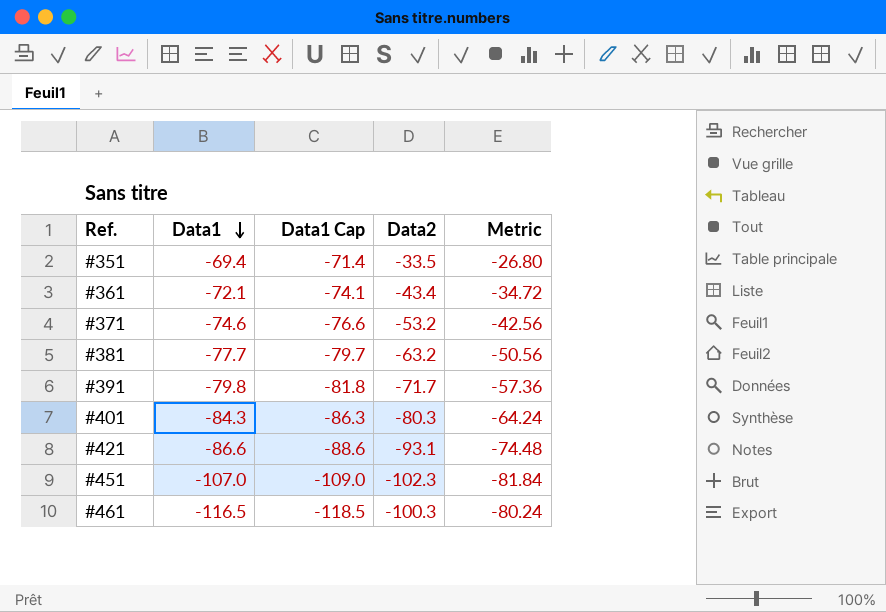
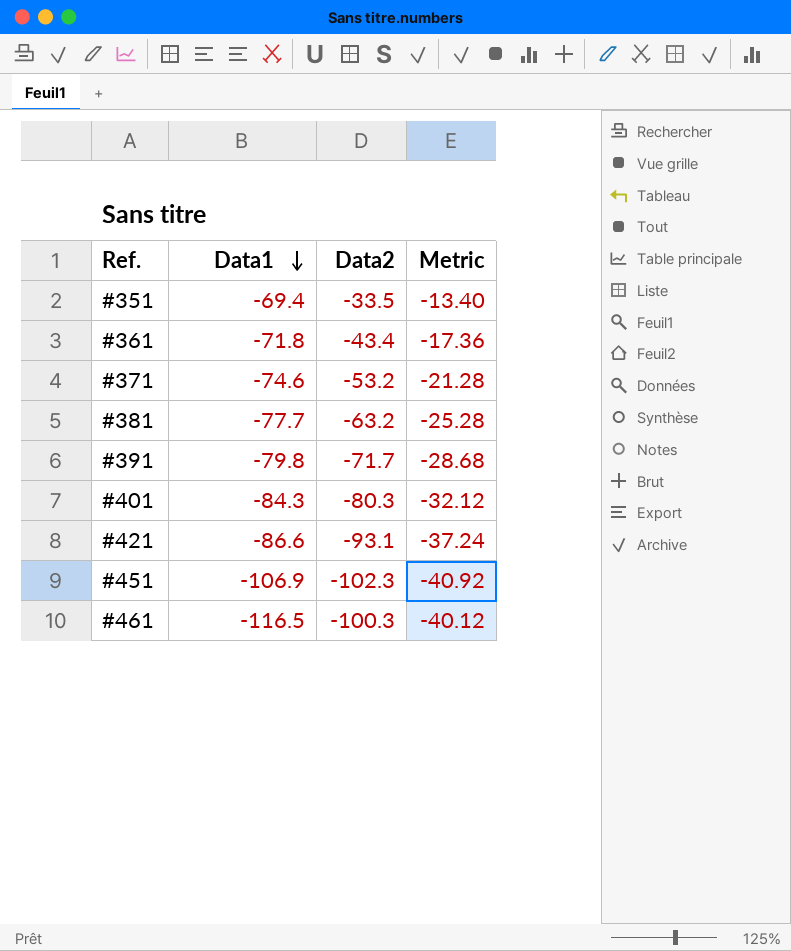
column Data1 Cap | formula: [Data1] - 2 -> none
column Metric | formula: [Data2] * 0.8 -> [Data2] * 0.4
#361 | Data1: -72.1 -> -71.8
#451 | Data1: -107.0 -> -106.9

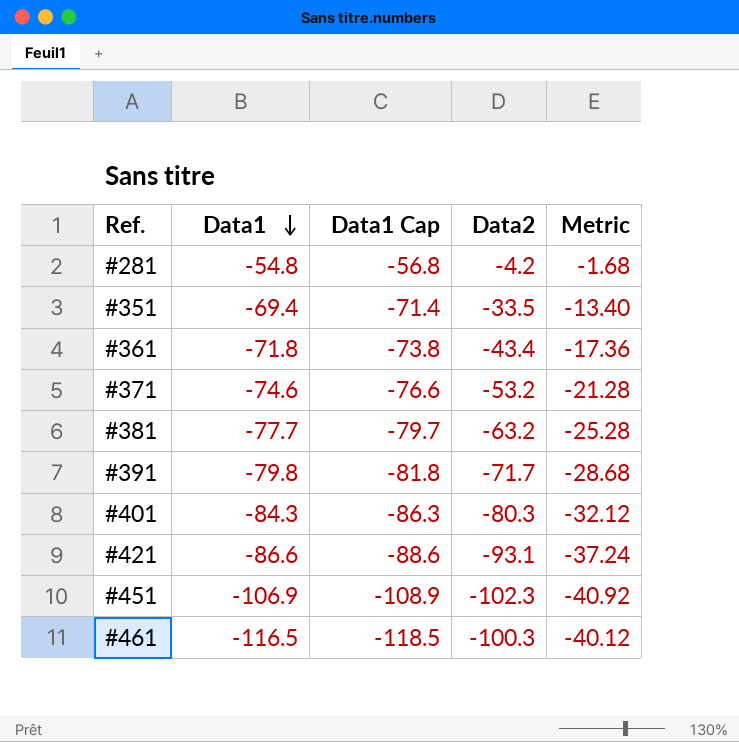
column Data1 Cap | formula: none -> [Data1] - 2
row #281: none -> -54.8 | -56.8 | -4.2 | -1.68

